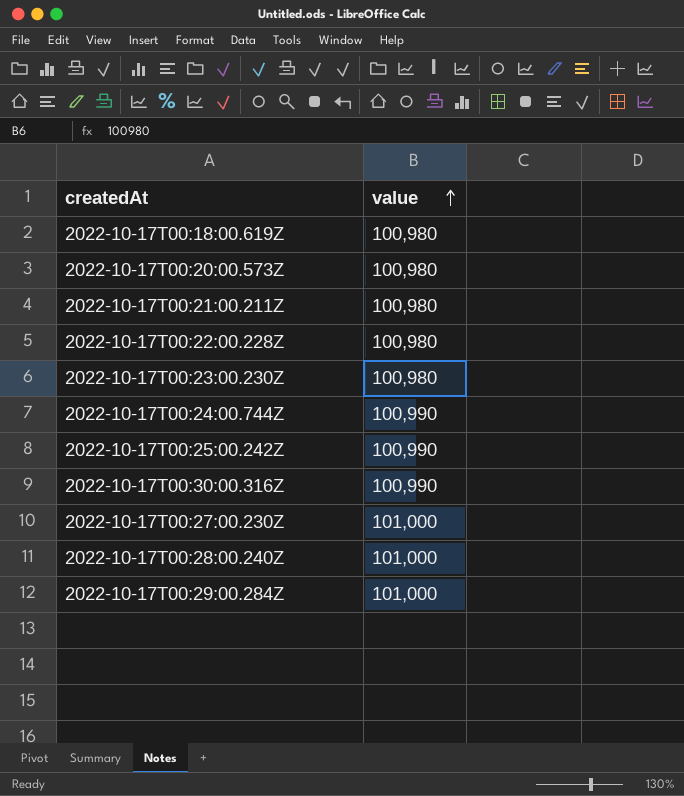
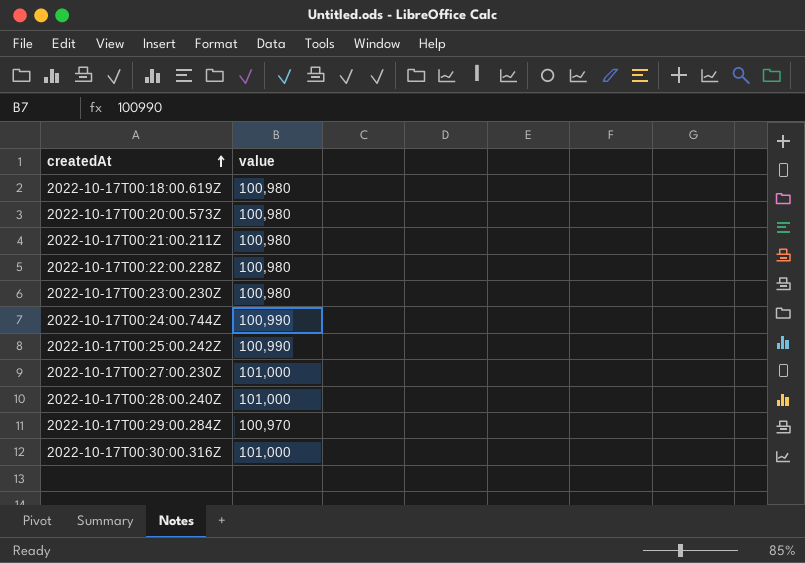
row order: value ascending -> createdAt ascending
2022-10-17T00:29:00.284Z | value: 101,000 -> 100,970
2022-10-17T00:30:00.316Z | value: 100,990 -> 101,000

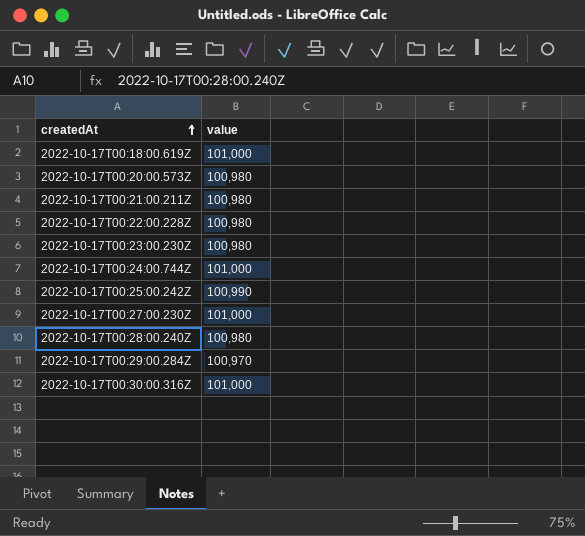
2022-10-17T00:18:00.619Z | value: 100,980 -> 101,000
2022-10-17T00:24:00.744Z | value: 100,990 -> 101,000
2022-10-17T00:28:00.240Z | value: 101,000 -> 100,980

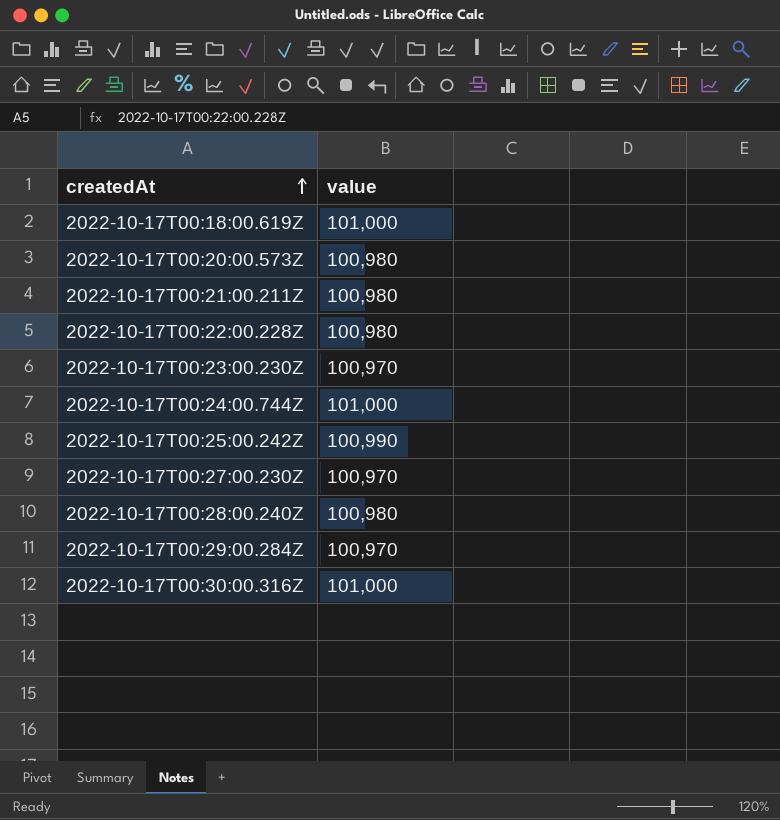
2022-10-17T00:23:00.230Z | value: 100,980 -> 100,970
2022-10-17T00:27:00.230Z | value: 101,000 -> 100,970

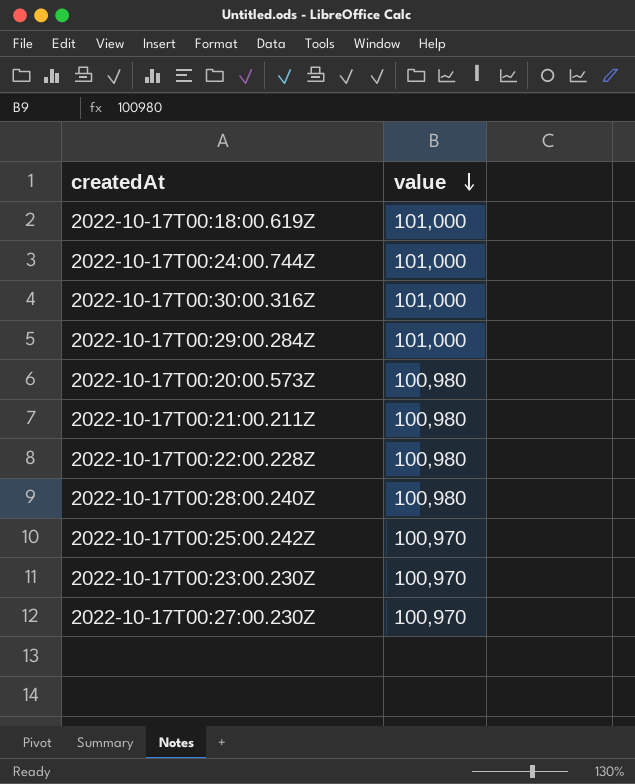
row order: createdAt ascending -> value descending
2022-10-17T00:29:00.284Z | value: 100,970 -> 101,000
2022-10-17T00:25:00.242Z | value: 100,990 -> 100,970

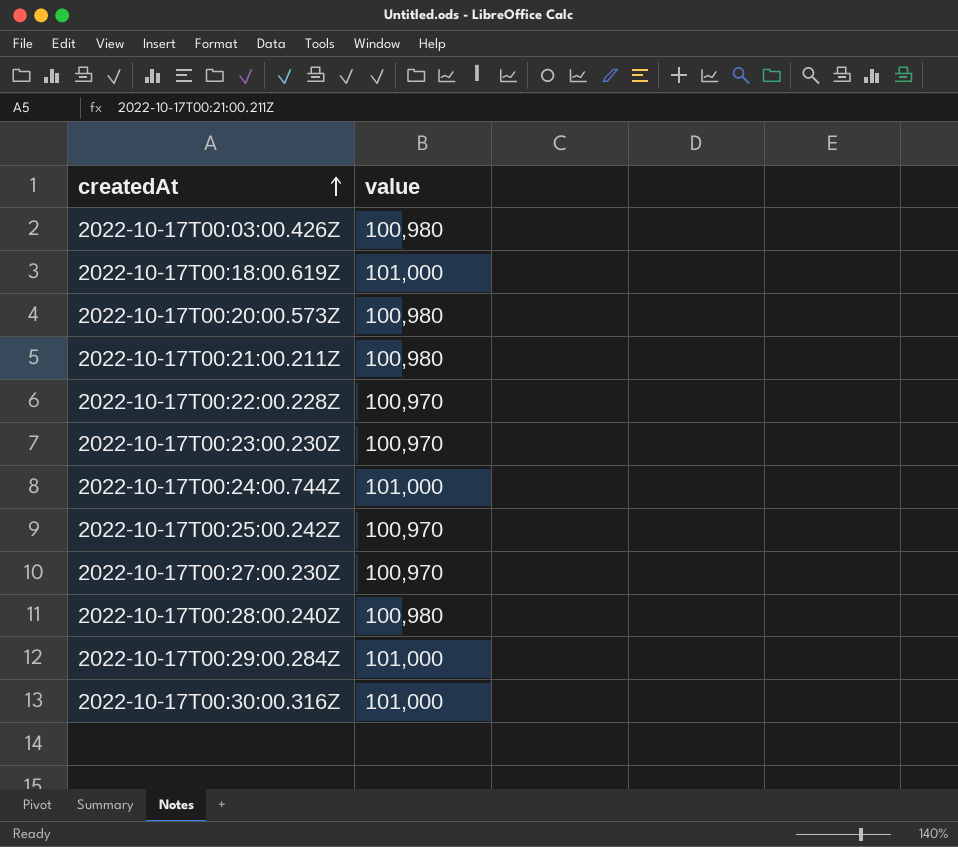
row order: value descending -> createdAt ascending
row 2022-10-17T00:03:00.426Z: none -> 100,980
2022-10-17T00:22:00.228Z | value: 100,980 -> 100,970

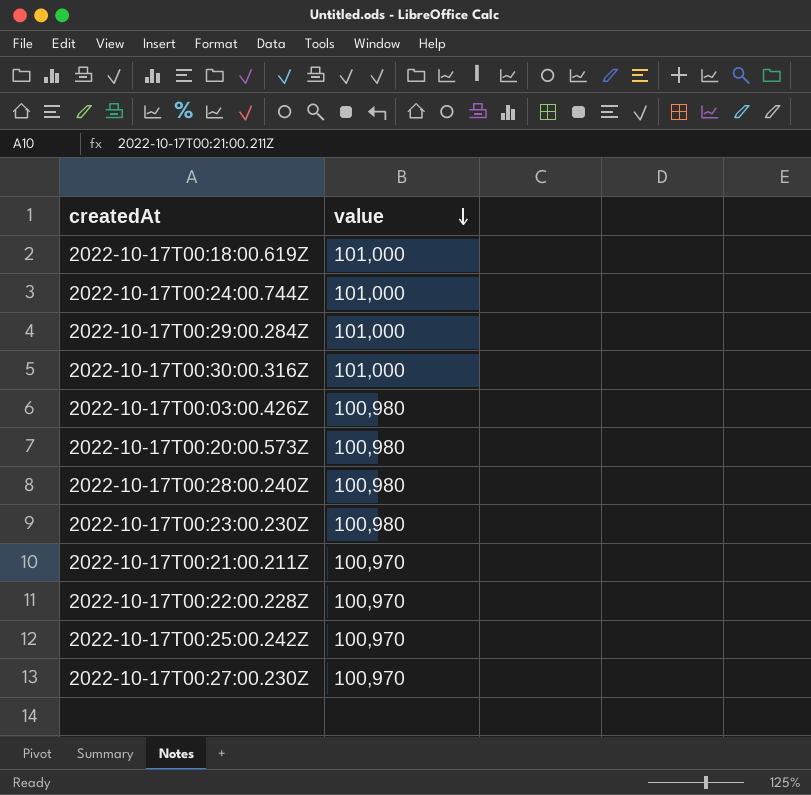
row order: createdAt ascending -> value descending
2022-10-17T00:23:00.230Z | value: 100,970 -> 100,980
2022-10-17T00:21:00.211Z | value: 100,980 -> 100,970

